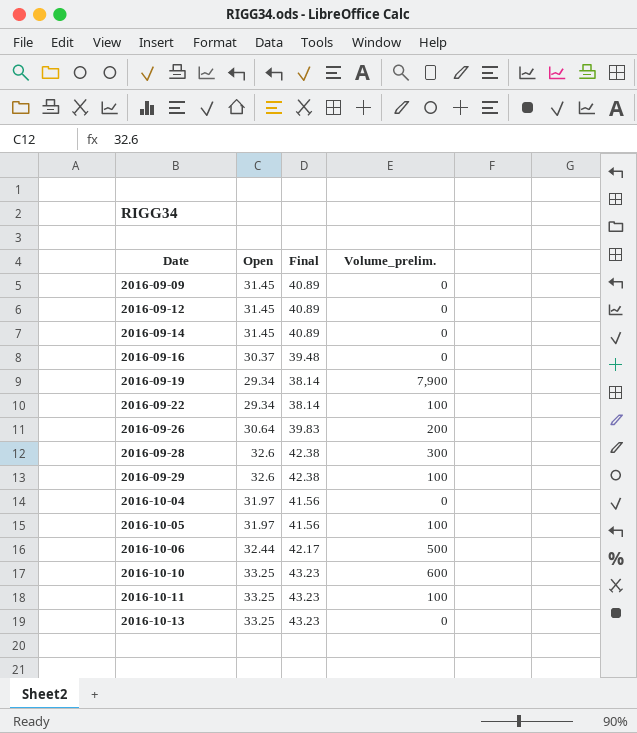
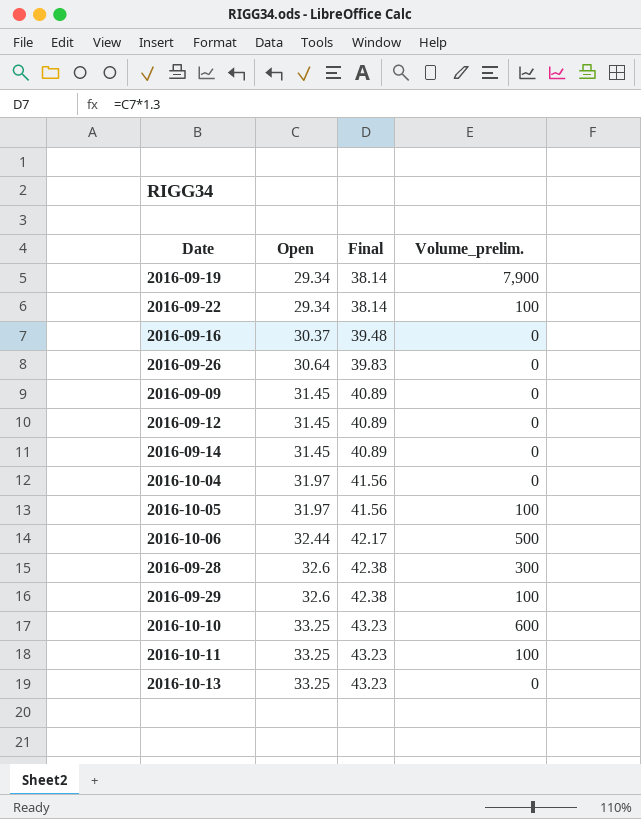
row order: Date ascending -> Open ascending
2016-09-26 | Volume_prelim.: 200 -> 0

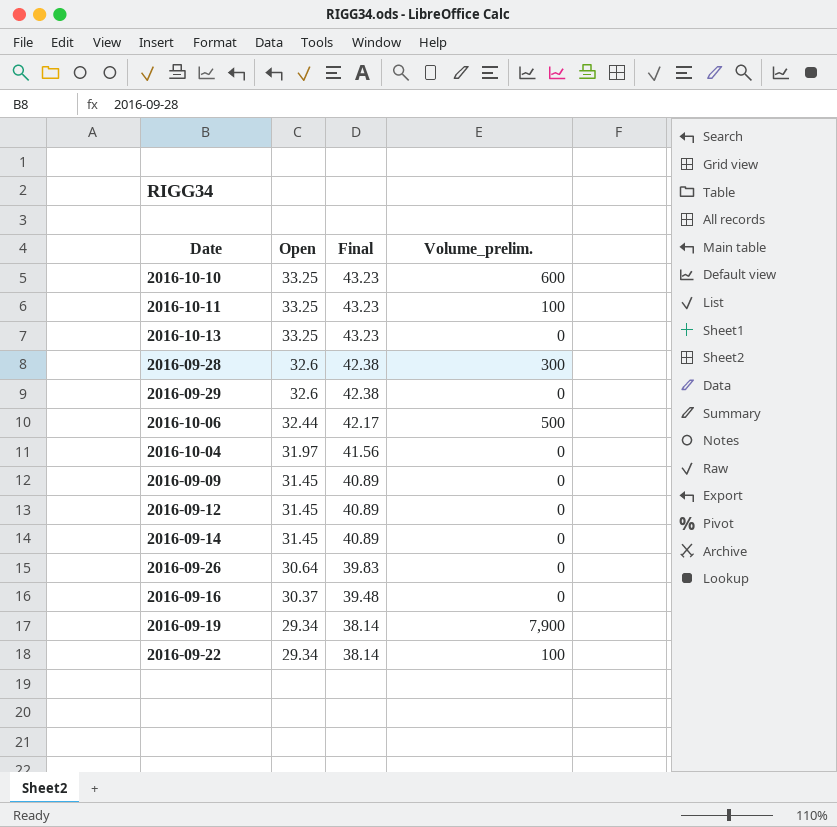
row order: Open ascending -> Open descending
row 2016-10-05: 31.97 | 41.56 | 100 -> none
2016-09-29 | Volume_prelim.: 100 -> 0

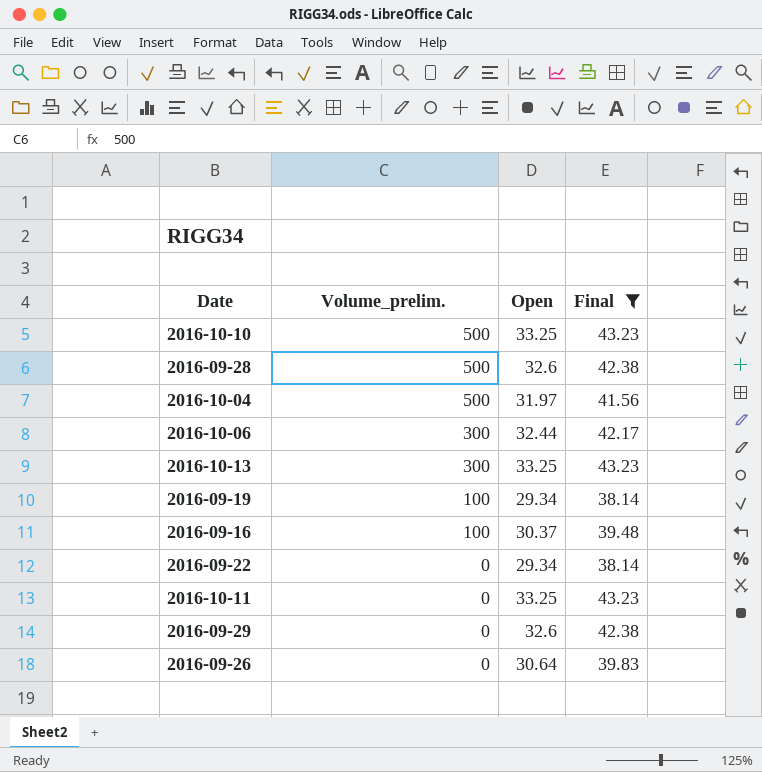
filter: none -> Final != 40.89
row order: Open descending -> Volume_prelim. descending
column Volume_prelim. | position: 4 -> 2
2016-10-10 | Volume_prelim.: 600 -> 500
2016-09-28 | Volume_prelim.: 300 -> 500
2016-10-04 | Volume_prelim.: 0 -> 500
2016-10-06 | Volume_prelim.: 500 -> 300
2016-10-13 | Volume_prelim.: 0 -> 300
2016-09-19 | Volume_prelim.: 7,900 -> 100
2016-09-16 | Volume_prelim.: 0 -> 100
2016-09-22 | Volume_prelim.: 100 -> 0
2016-10-11 | Volume_prelim.: 100 -> 0

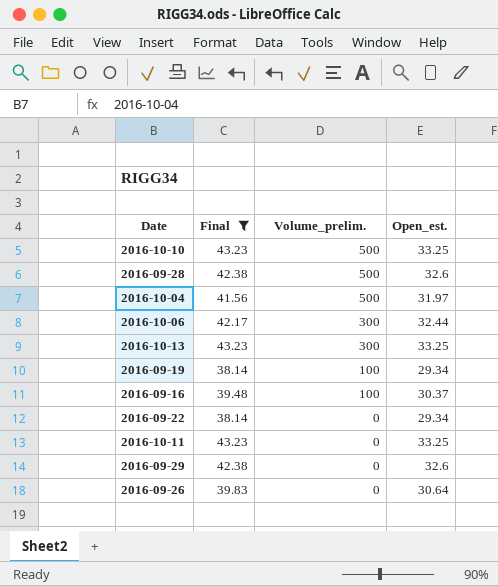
column Final | position: 4 -> 2
column name: Open -> Open_est.

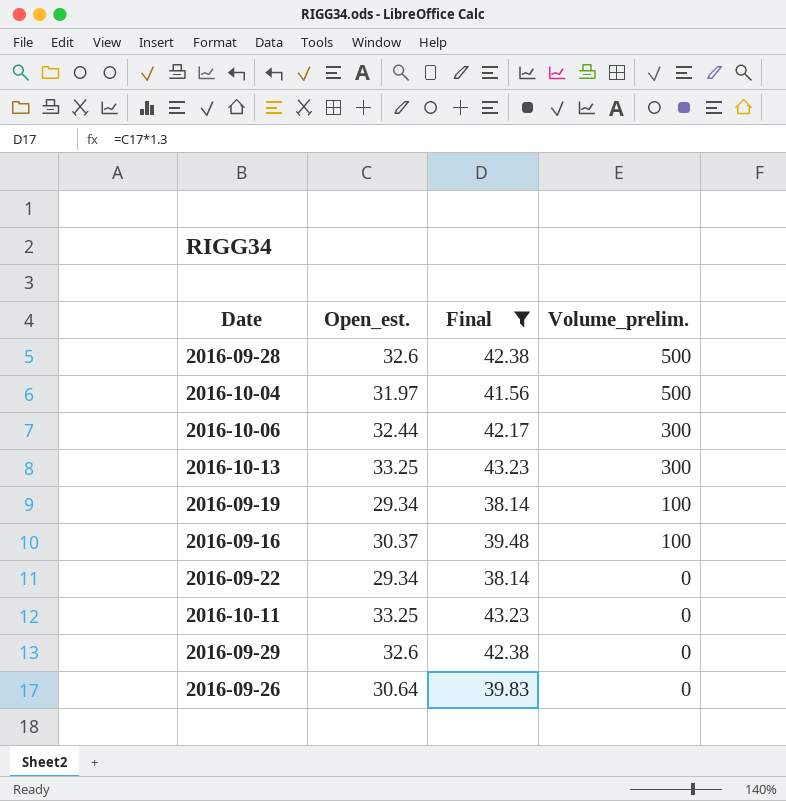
column Open_est. | position: 4 -> 2
row 2016-10-10: 43.23 | 500 | 33.25 -> none

